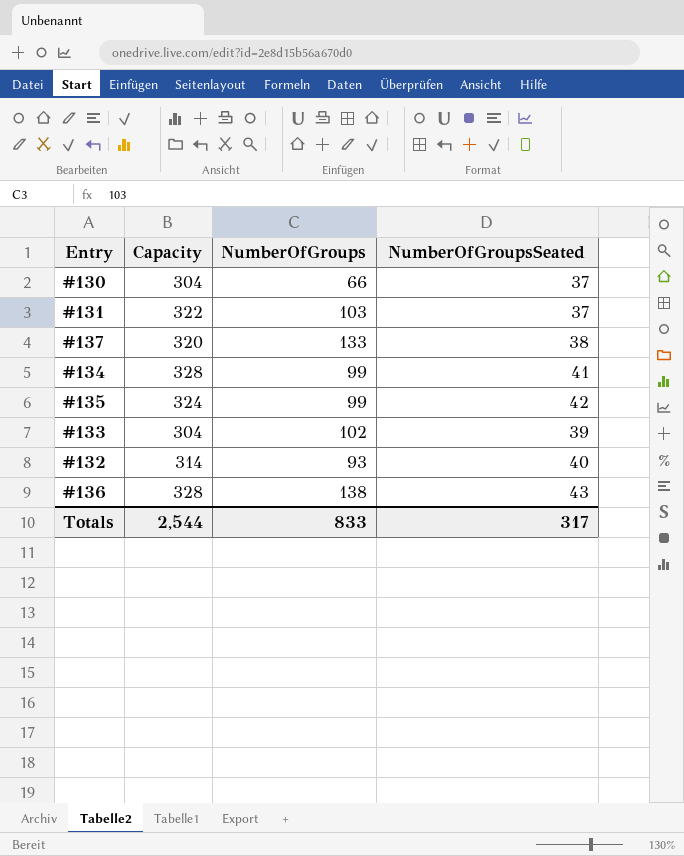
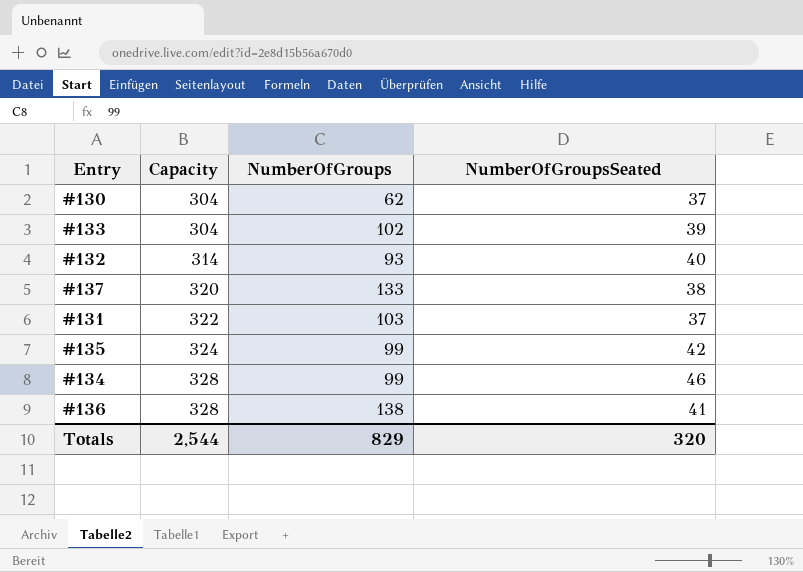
row order: none -> Capacity ascending
#130 | NumberOfGroups: 66 -> 62
#134 | NumberOfGroupsSeated: 41 -> 46
#136 | NumberOfGroupsSeated: 43 -> 41
Totals | NumberOfGroups: 833 -> 829
Totals | NumberOfGroupsSeated: 317 -> 320

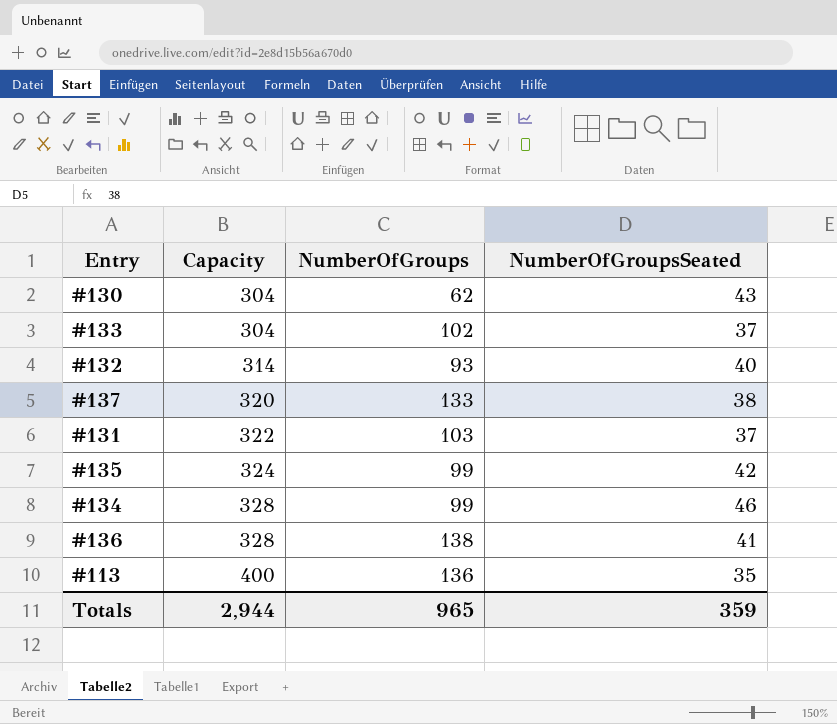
#130 | NumberOfGroupsSeated: 37 -> 43
#133 | NumberOfGroupsSeated: 39 -> 37
row #113: none -> 400 | 136 | 35
Totals | Capacity: 2,544 -> 2,944
Totals | NumberOfGroups: 829 -> 965
Totals | NumberOfGroupsSeated: 320 -> 359

